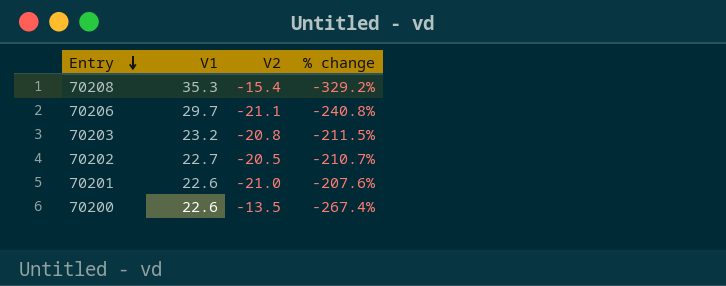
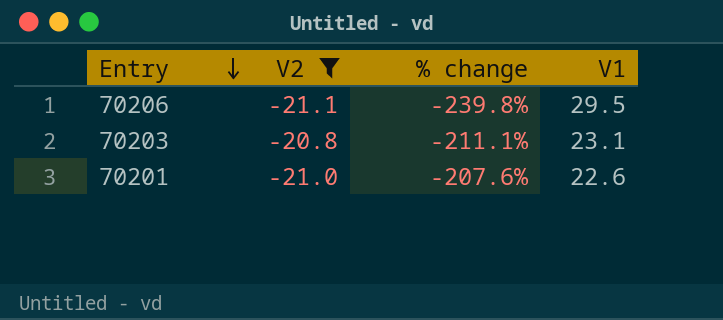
filter: none -> V2 <= -20.8
column V1 | position: 2 -> 4
70206 | % change: -240.8% -> -239.8%
70206 | V1: 29.7 -> 29.5
70203 | % change: -211.5% -> -211.1%
70203 | V1: 23.2 -> 23.1

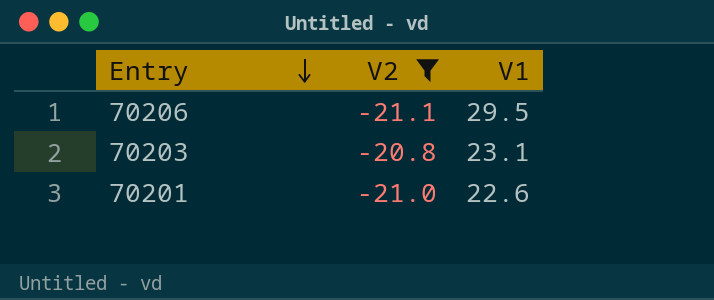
column % change | formula: ([V1] - [V2]) / [V2] -> none

